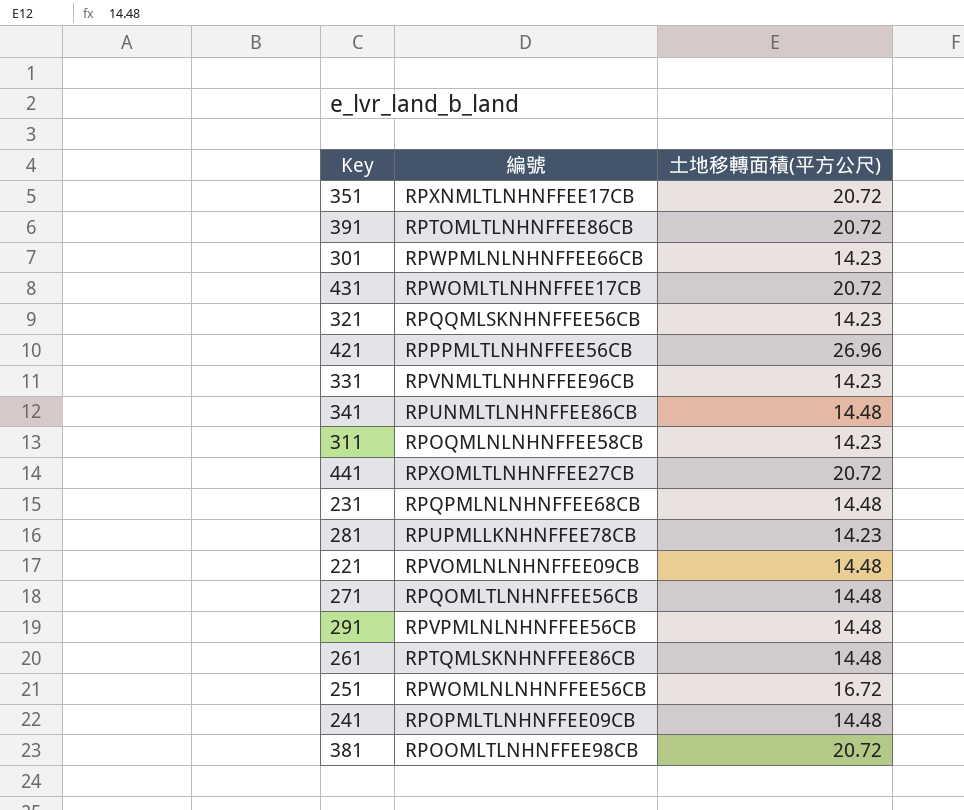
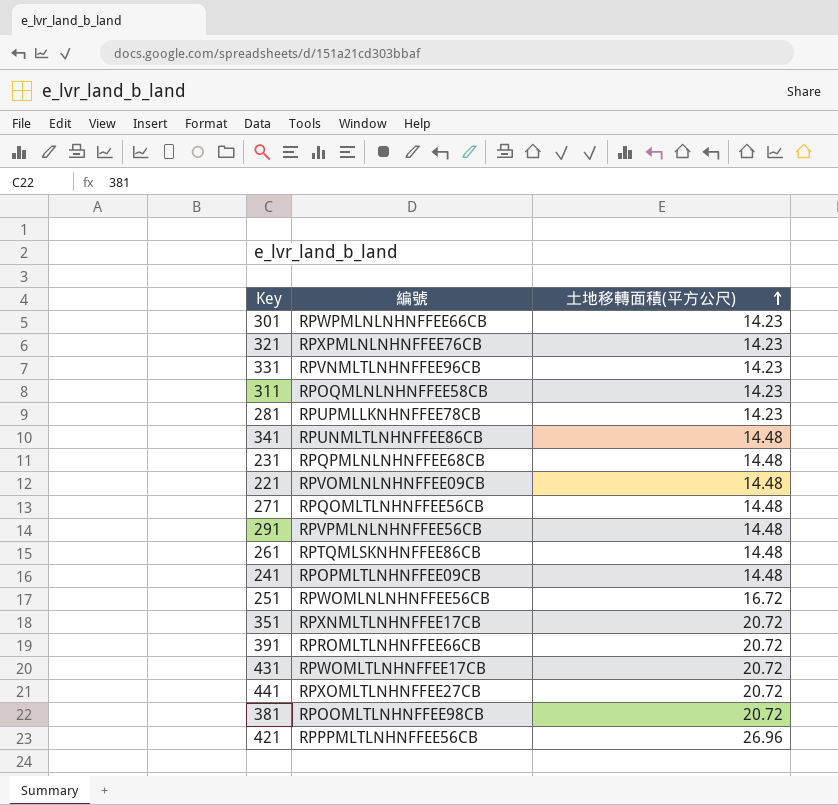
row order: none -> 土地移轉面積(平方公尺) ascending
321 | 編號: RPQQMLSKNHNFFEE56CB -> RPXPMLNLNHNFFEE76CB
391 | 編號: RPTOMLTLNHNFFEE86CB -> RPROMLTLNHNFFEE66CB

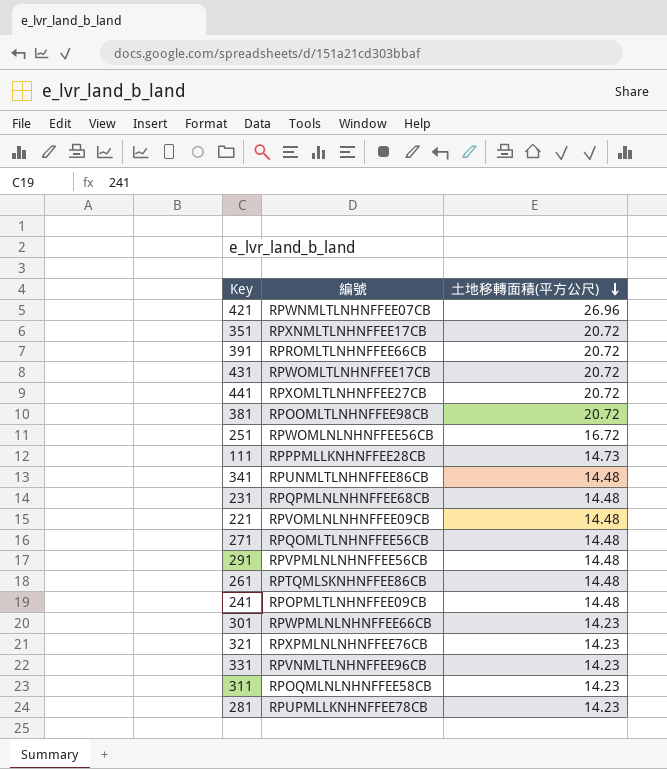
row order: 土地移轉面積(平方公尺) ascending -> 土地移轉面積(平方公尺) descending
421 | 編號: RPPPMLTLNHNFFEE56CB -> RPWNMLTLNHNFFEE07CB
row 111: none -> RPPPMLLKNHNFFEE28CB | 14.73

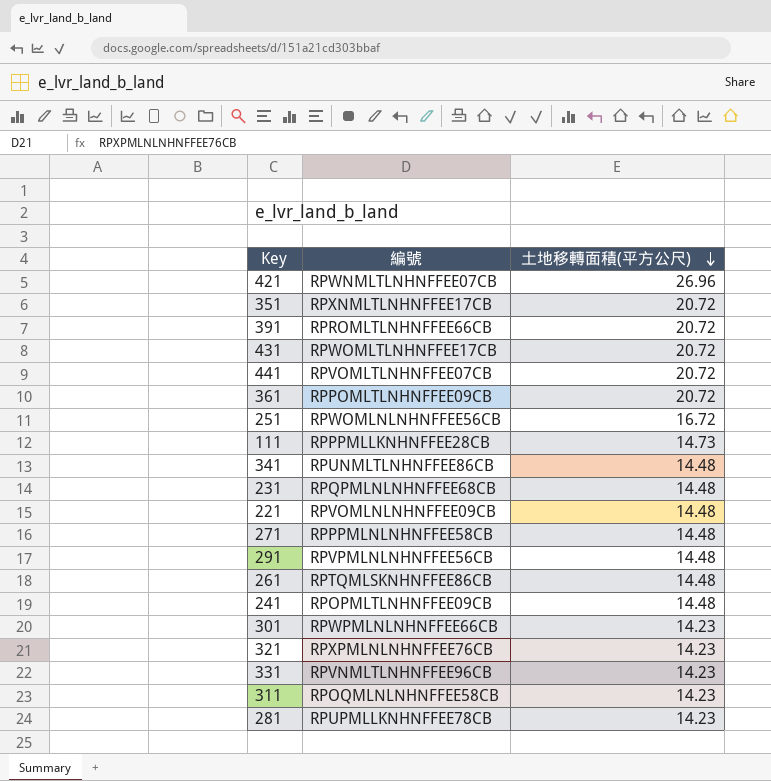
row 381: RPOOMLTLNHNFFEE98CB | 20.72 -> none
441 | 編號: RPXOMLTLNHNFFEE27CB -> RPVOMLTLNHNFFEE07CB
row 361: none -> RPPOMLTLNHNFFEE09CB | 20.72
271 | 編號: RPQOMLTLNHNFFEE56CB -> RPPPMLNLNHNFFEE58CB

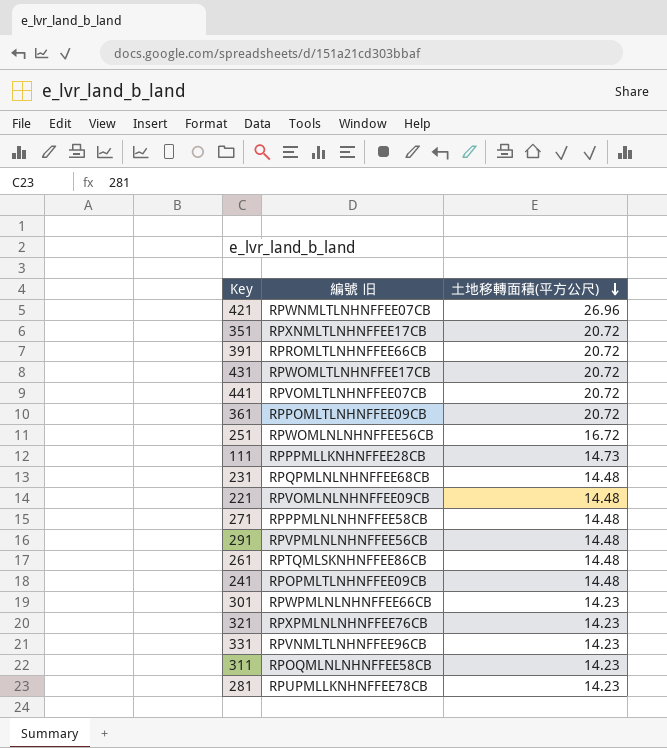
column name: 編號 -> 編號 旧
row 341: RPUNMLTLNHNFFEE86CB | 14.48 -> none

